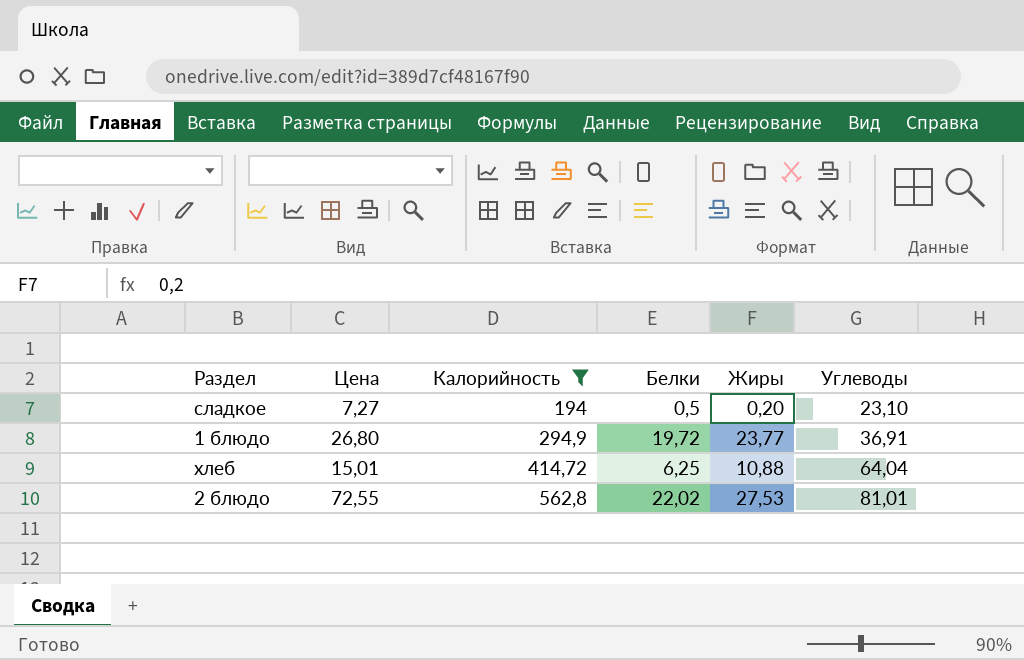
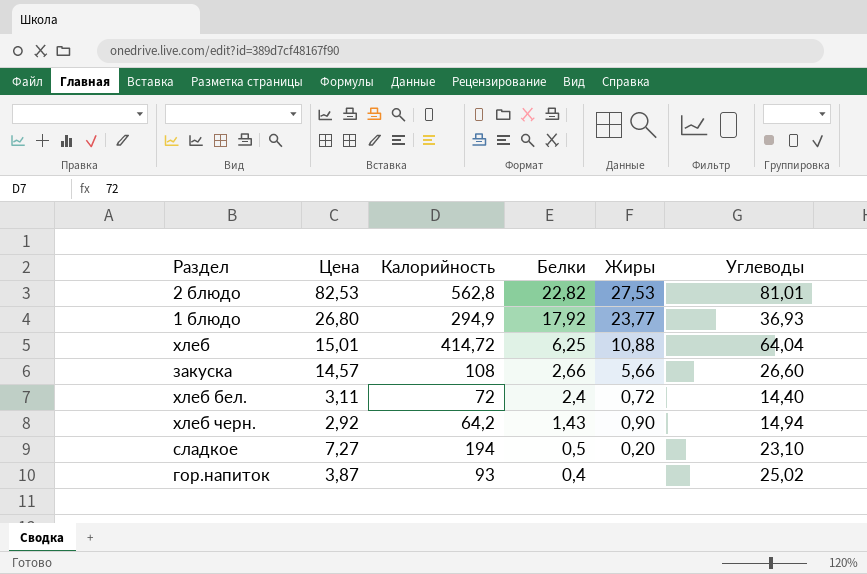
filter: Калорийность >= 194 -> none
row order: Калорийность ascending -> Белки descending
2 блюдо | Цена: 72,55 -> 82,53
2 блюдо | Белки: 22,02 -> 22,82
1 блюдо | Белки: 19,72 -> 17,92
1 блюдо | Углеводы: 36,91 -> 36,93

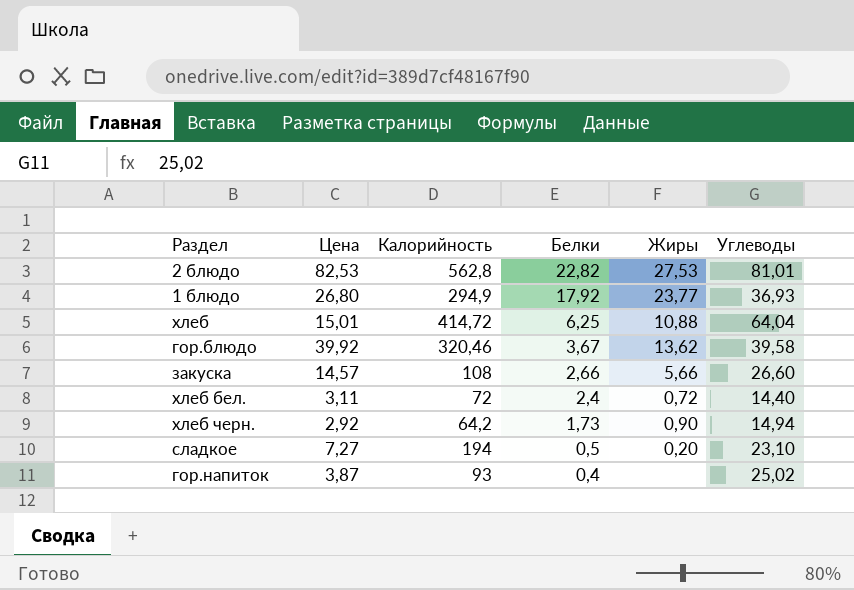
row гор.блюдо: none -> 39,92 | 320,46 | 3,67 | 13,62 | 39,58
хлеб черн. | Белки: 1,43 -> 1,73

